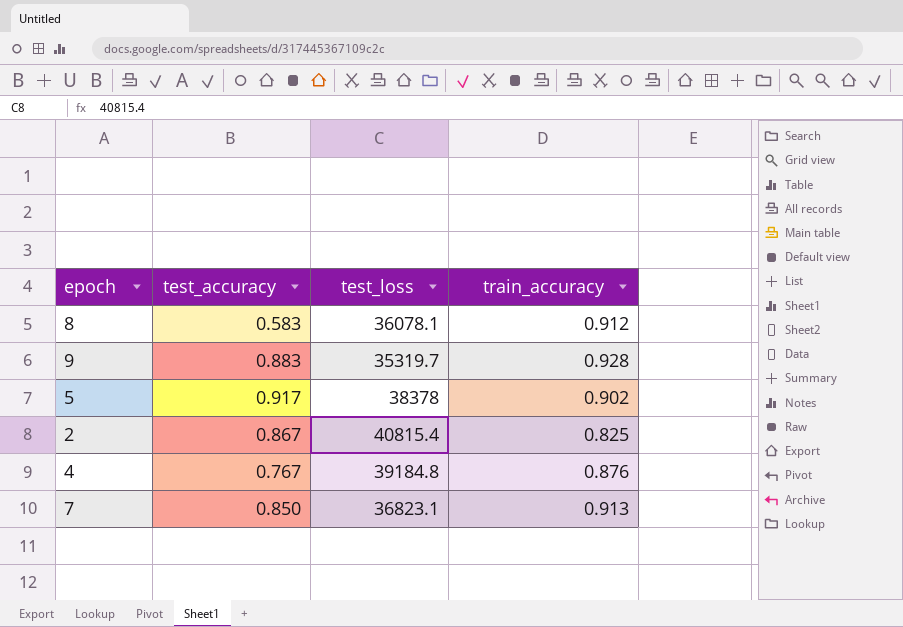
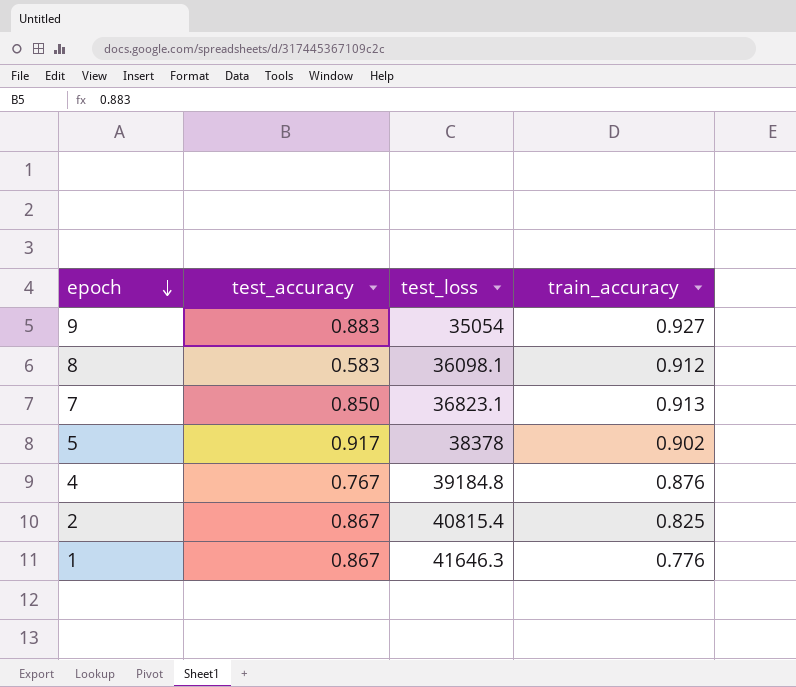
row order: none -> epoch descending
9 | test_loss: 35319.7 -> 35054
9 | train_accuracy: 0.928 -> 0.927
8 | test_loss: 36078.1 -> 36098.1
row 1: none -> 0.867 | 41646.3 | 0.776

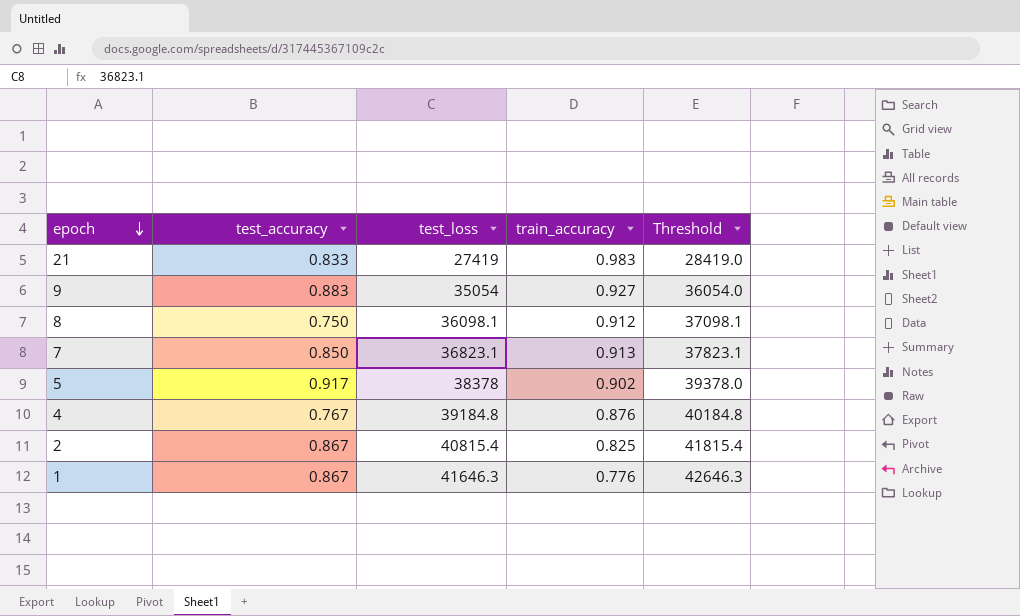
column Threshold | formula: none -> [test_loss] + 1000
row 21: none -> 0.833 | 27419 | 0.983 | 28419.0
8 | test_accuracy: 0.583 -> 0.750

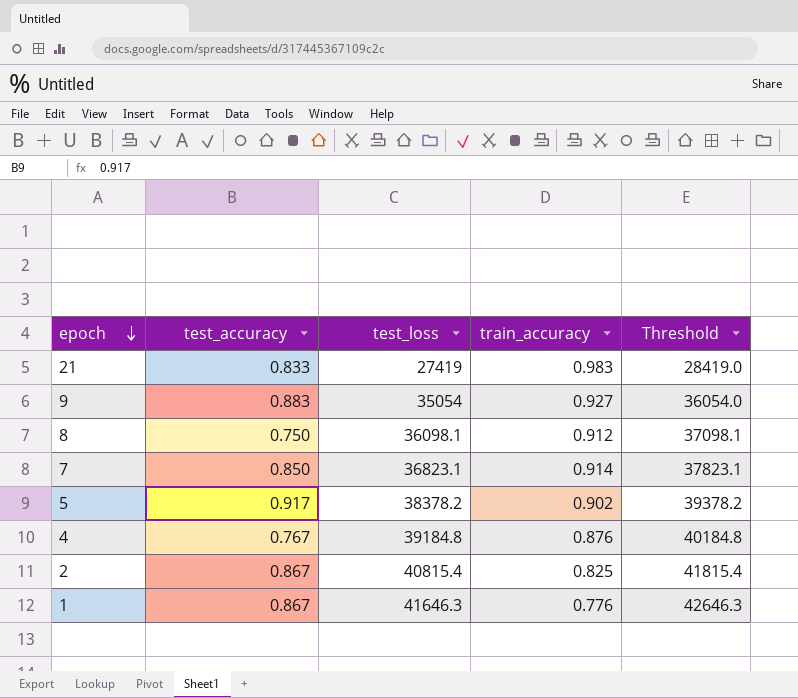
7 | train_accuracy: 0.913 -> 0.914
5 | test_loss: 38378 -> 38378.2
5 | Threshold: 39378.0 -> 39378.2

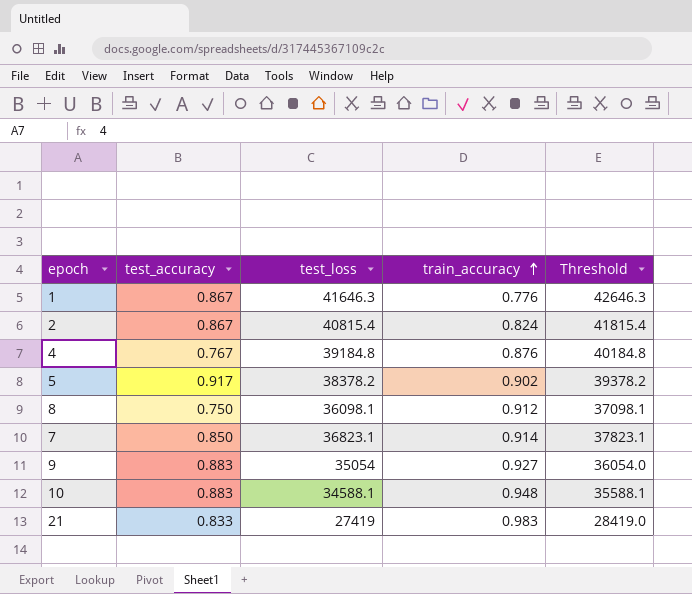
row order: epoch descending -> train_accuracy ascending
2 | train_accuracy: 0.825 -> 0.824
row 10: none -> 0.883 | 34588.1 | 0.948 | 35588.1

